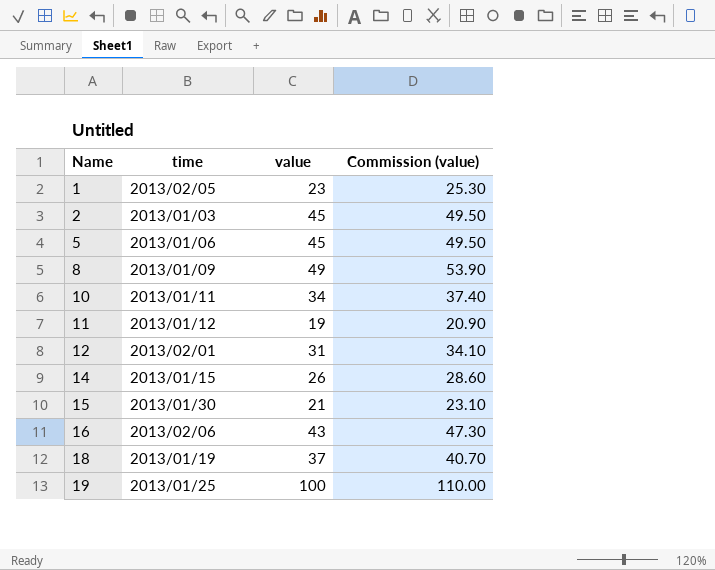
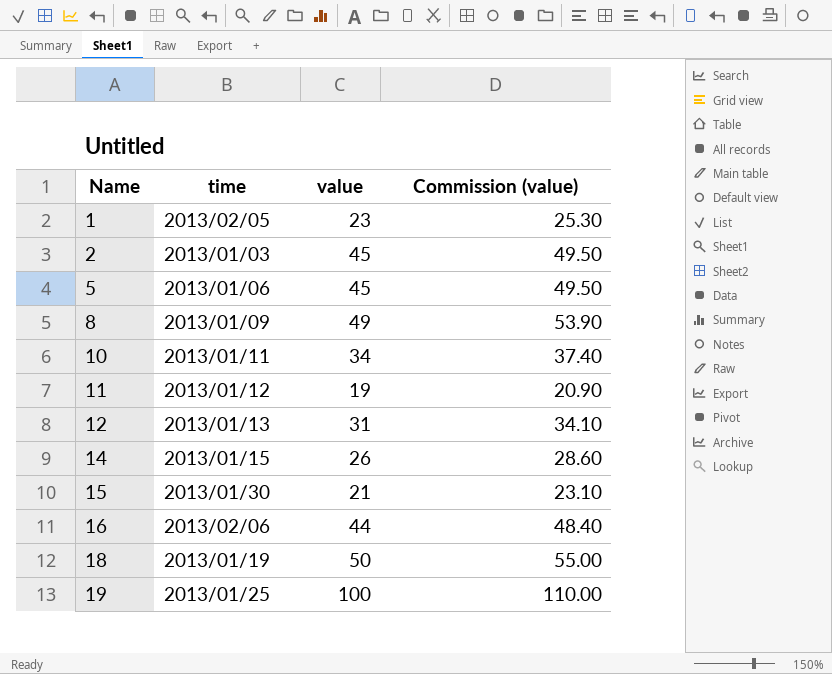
12 | time: 2013/02/01 -> 2013/01/13
16 | value: 43 -> 44
16 | Commission (value): 47.30 -> 48.40
18 | value: 37 -> 50
18 | Commission (value): 40.70 -> 55.00

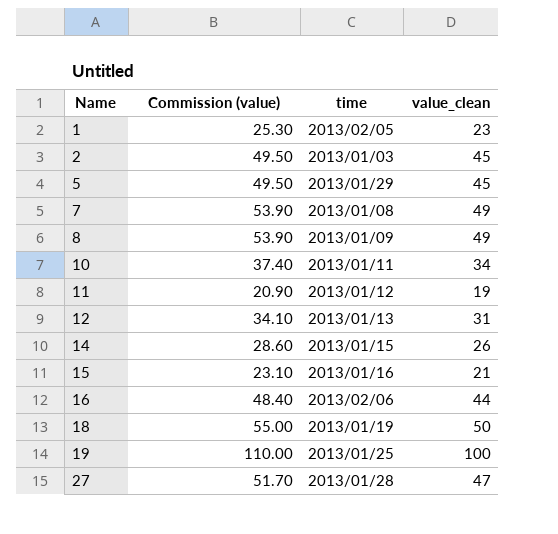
column Commission (value) | position: 4 -> 2
column name: value -> value_clean
5 | time: 2013/01/06 -> 2013/01/29
row 7: none -> 53.90 | 2013/01/08 | 49
15 | time: 2013/01/30 -> 2013/01/16
row 27: none -> 51.70 | 2013/01/28 | 47

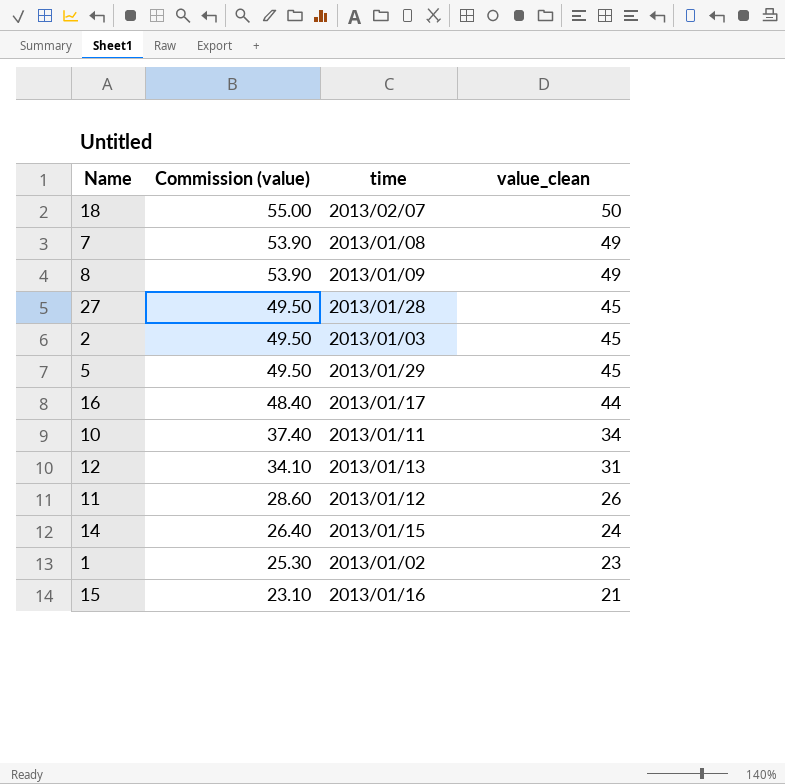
row order: Name ascending -> Commission (value) descending
row 19: 110.00 | 2013/01/25 | 100 -> none
18 | time: 2013/01/19 -> 2013/02/07
27 | Commission (value): 51.70 -> 49.50
27 | value_clean: 47 -> 45
16 | time: 2013/02/06 -> 2013/01/17
11 | Commission (value): 20.90 -> 28.60
11 | value_clean: 19 -> 26
14 | Commission (value): 28.60 -> 26.40
14 | value_clean: 26 -> 24
1 | time: 2013/02/05 -> 2013/01/02

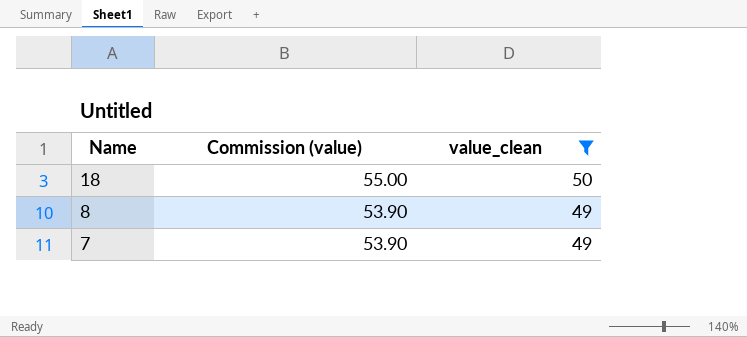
filter: none -> value_clean >= 49
row order: Commission (value) descending -> Name descending
column time | position: 3 -> none

